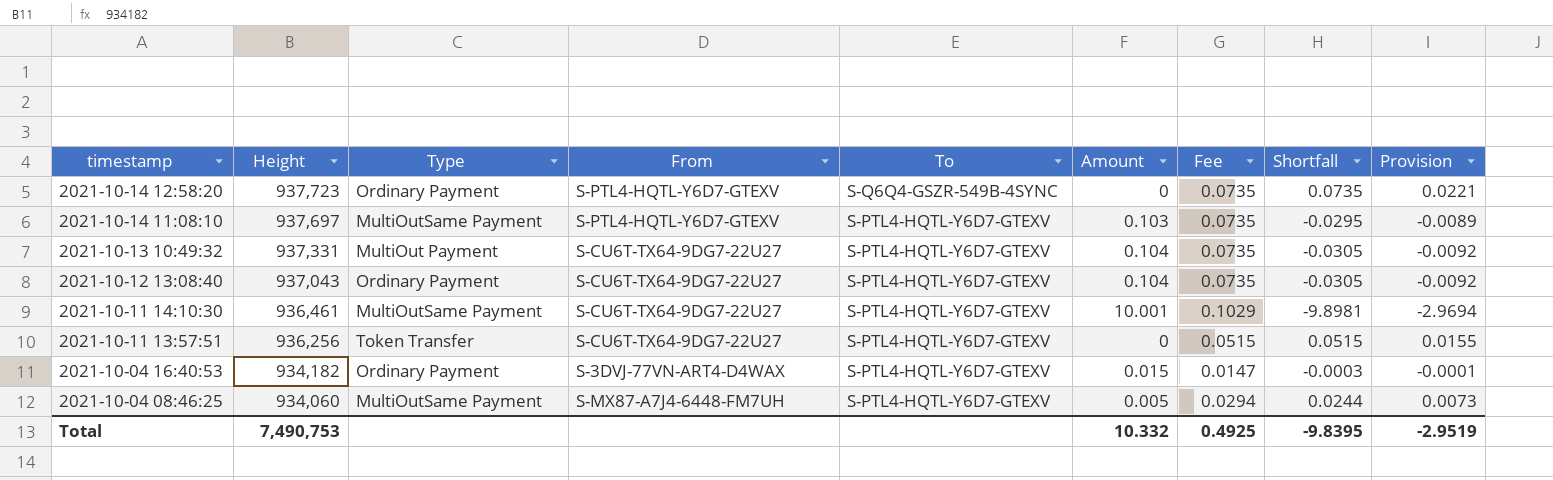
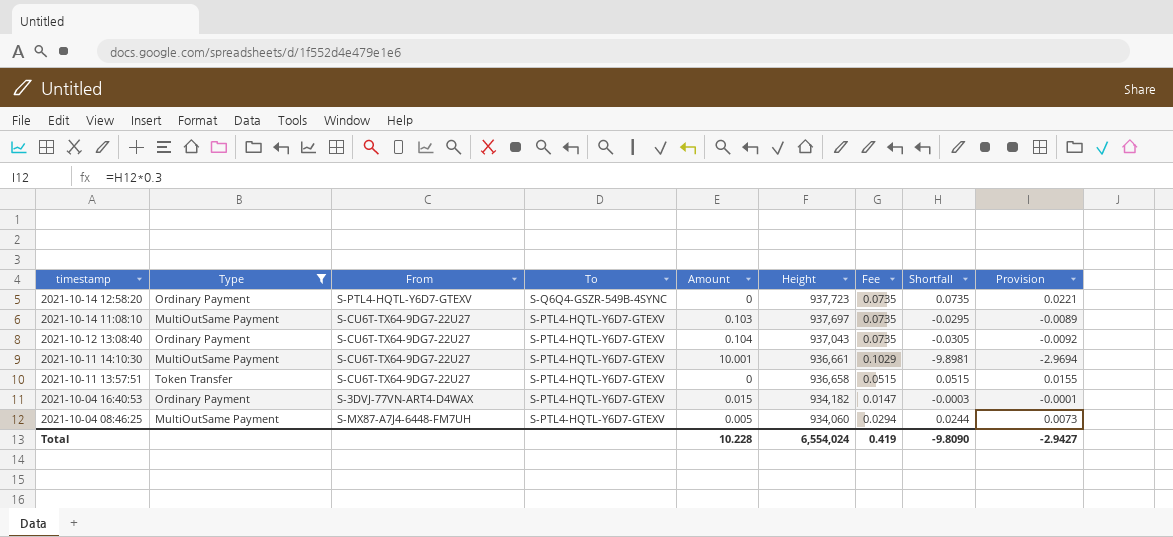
filter: none -> Type != MultiOut Payment
column Height | position: 2 -> 6
2021-10-14 11:08:10 | From: S-PTL4-HQTL-Y6D7-GTEXV -> S-CU6T-TX64-9DG7-22U27
2021-10-11 14:10:30 | Height: 936,461 -> 936,661
2021-10-11 13:57:51 | Height: 936,256 -> 936,658
Total | Amount: 10.332 -> 10.228
Total | Height: 7,490,753 -> 6,554,024
Total | Fee: 0.4925 -> 0.419
Total | Shortfall: -9.8395 -> -9.8090
Total | Provision: -2.9519 -> -2.9427

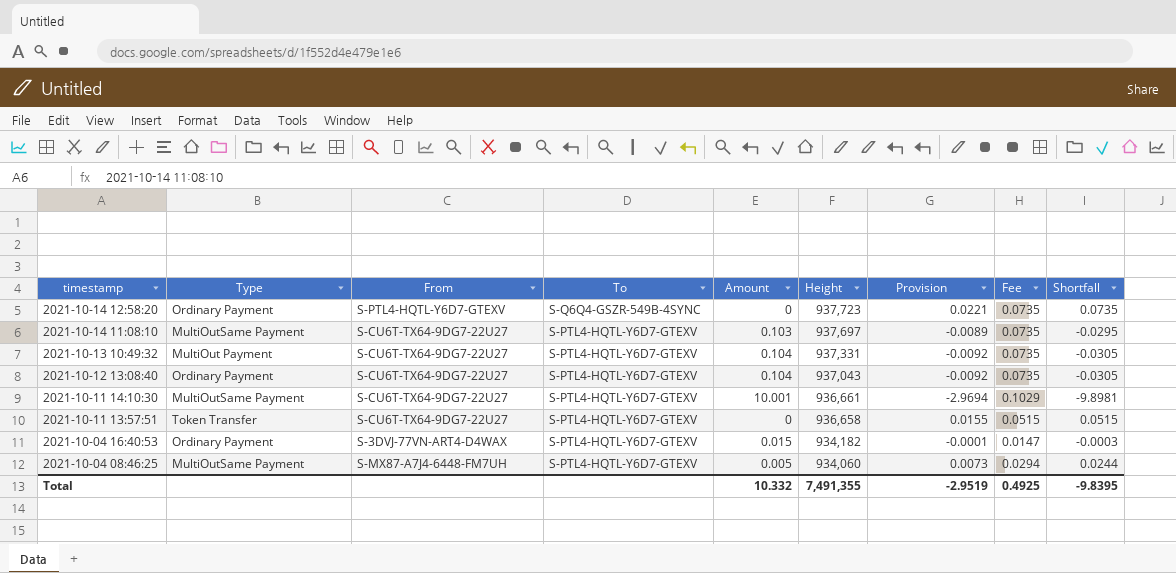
filter: Type != MultiOut Payment -> none
column Provision | position: 9 -> 7
Total | Amount: 10.228 -> 10.332
Total | Height: 6,554,024 -> 7,491,355
Total | Provision: -2.9427 -> -2.9519
Total | Fee: 0.419 -> 0.4925
Total | Shortfall: -9.8090 -> -9.8395

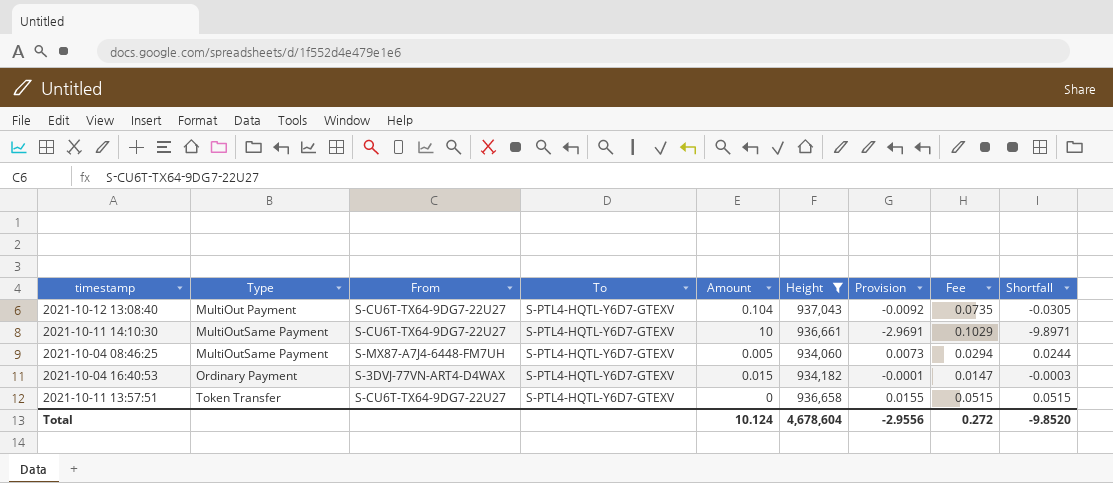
filter: none -> Height <= 937,043
row order: timestamp descending -> Type ascending
2021-10-12 13:08:40 | Type: Ordinary Payment -> MultiOut Payment
2021-10-11 14:10:30 | Amount: 10.001 -> 10
2021-10-11 14:10:30 | Provision: -2.9694 -> -2.9691
2021-10-11 14:10:30 | Shortfall: -9.8981 -> -9.8971
Total | Amount: 10.332 -> 10.124
Total | Height: 7,491,355 -> 4,678,604
Total | Provision: -2.9519 -> -2.9556
Total | Fee: 0.4925 -> 0.272
Total | Shortfall: -9.8395 -> -9.8520

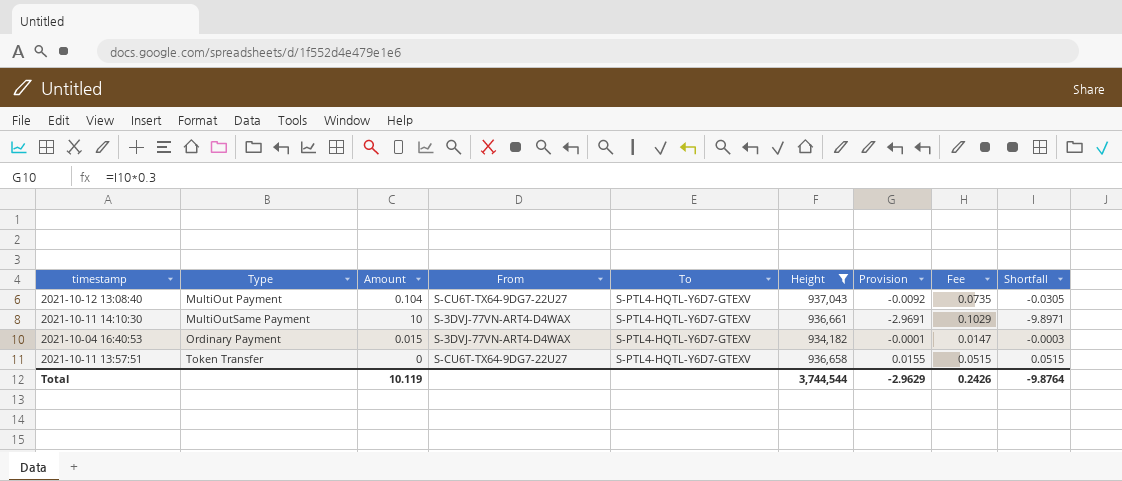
column Amount | position: 5 -> 3
row 2021-10-04 08:46:25: MultiOutSame Payment | S-MX87-A7J4-6448-FM7UH | S-PTL4-HQTL-Y6D7-GTEXV | 0.005 | 934,060 | 0.0073 | 0.0294 | 0.0244 -> none
2021-10-11 14:10:30 | From: S-CU6T-TX64-9DG7-22U27 -> S-3DVJ-77VN-ART4-D4WAX
Total | Amount: 10.124 -> 10.119
Total | Height: 4,678,604 -> 3,744,544
Total | Provision: -2.9556 -> -2.9629
Total | Fee: 0.272 -> 0.2426
Total | Shortfall: -9.8520 -> -9.8764

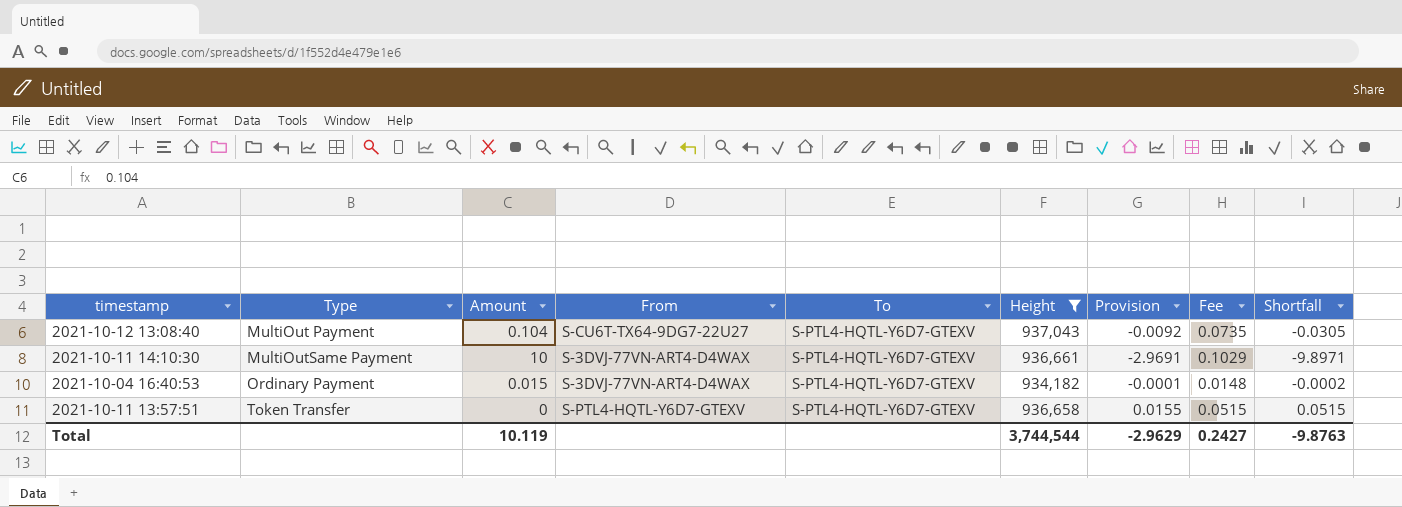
2021-10-04 16:40:53 | Fee: 0.0147 -> 0.0148
2021-10-04 16:40:53 | Shortfall: -0.0003 -> -0.0002
2021-10-11 13:57:51 | From: S-CU6T-TX64-9DG7-22U27 -> S-PTL4-HQTL-Y6D7-GTEXV
Total | Fee: 0.2426 -> 0.2427
Total | Shortfall: -9.8764 -> -9.8763

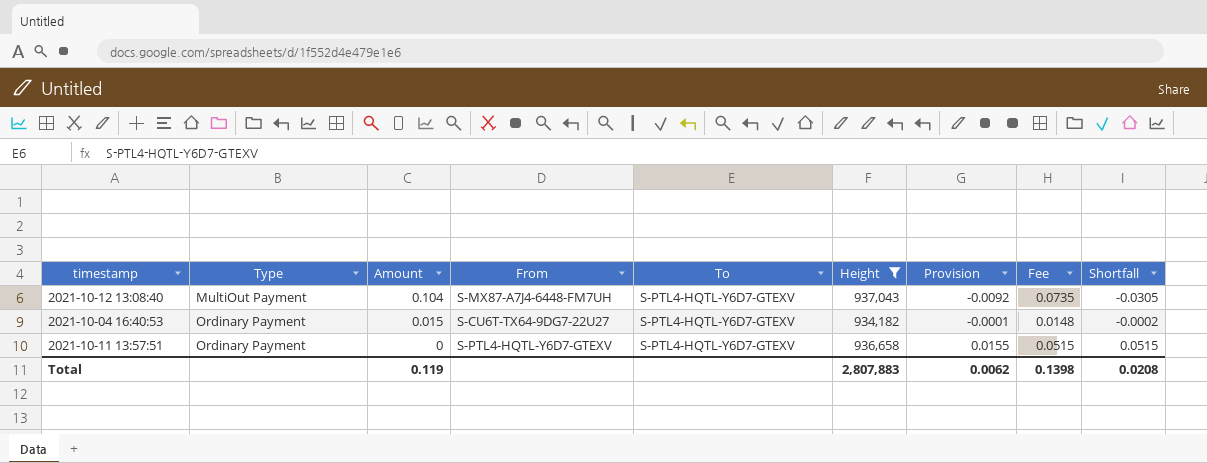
row 2021-10-11 14:10:30: MultiOutSame Payment | 10 | S-3DVJ-77VN-ART4-D4WAX | S-PTL4-HQTL-Y6D7-GTEXV | 936,661 | -2.9691 | 0.1029 | -9.8971 -> none
2021-10-12 13:08:40 | From: S-CU6T-TX64-9DG7-22U27 -> S-MX87-A7J4-6448-FM7UH
2021-10-04 16:40:53 | From: S-3DVJ-77VN-ART4-D4WAX -> S-CU6T-TX64-9DG7-22U27
2021-10-11 13:57:51 | Type: Token Transfer -> Ordinary Payment
Total | Amount: 10.119 -> 0.119
Total | Height: 3,744,544 -> 2,807,883
Total | Provision: -2.9629 -> 0.0062
Total | Fee: 0.2427 -> 0.1398
Total | Shortfall: -9.8763 -> 0.0208

